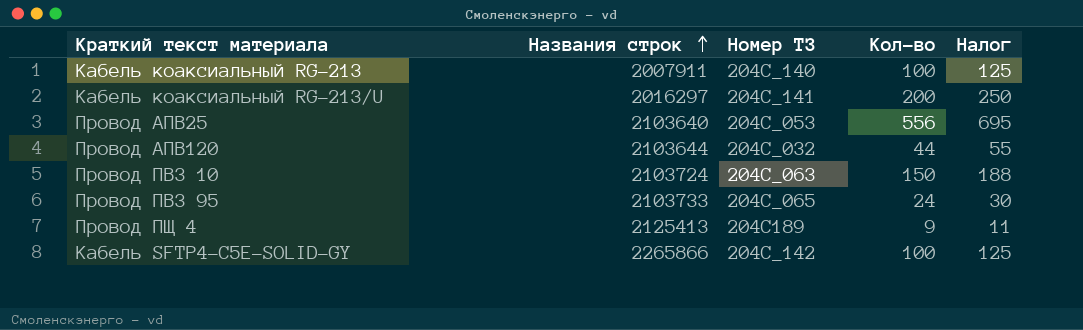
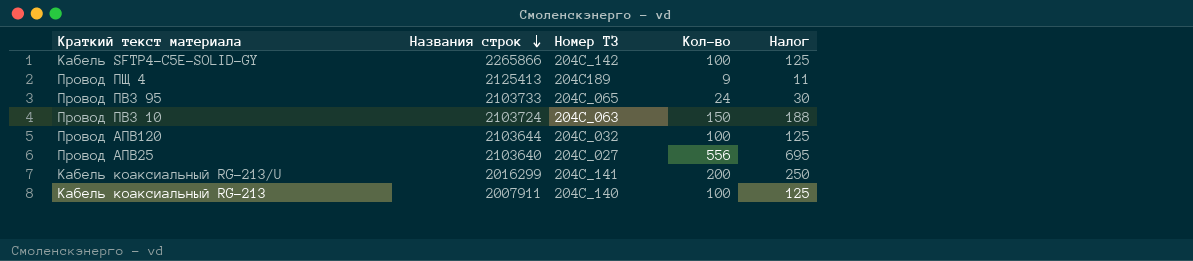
row order: Названия строк ascending -> Названия строк descending
Провод АПВ120 | Кол-во: 44 -> 100
Провод АПВ120 | Налог: 55 -> 125
Провод АПВ25 | Номер ТЗ: 204C_053 -> 204C_027
Кабель коаксиальный RG-213/U | Названия строк: 2016297 -> 2016299

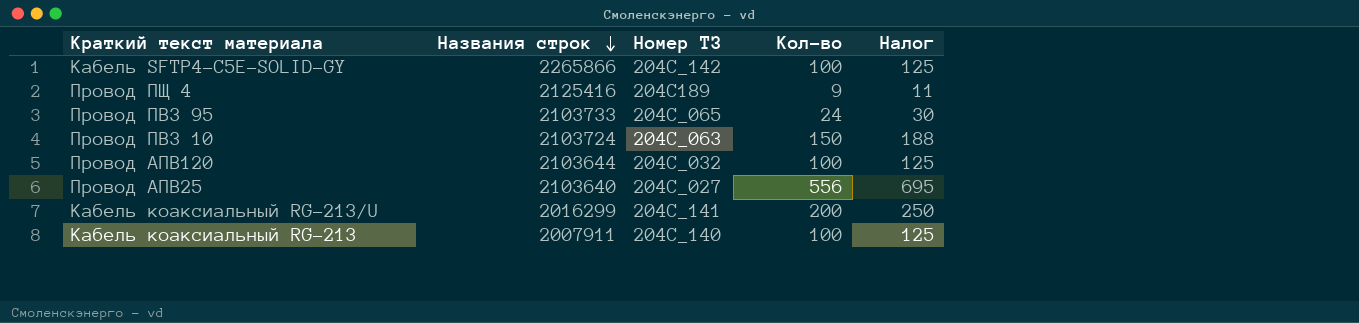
Провод ПЩ 4 | Названия строк: 2125413 -> 2125416

